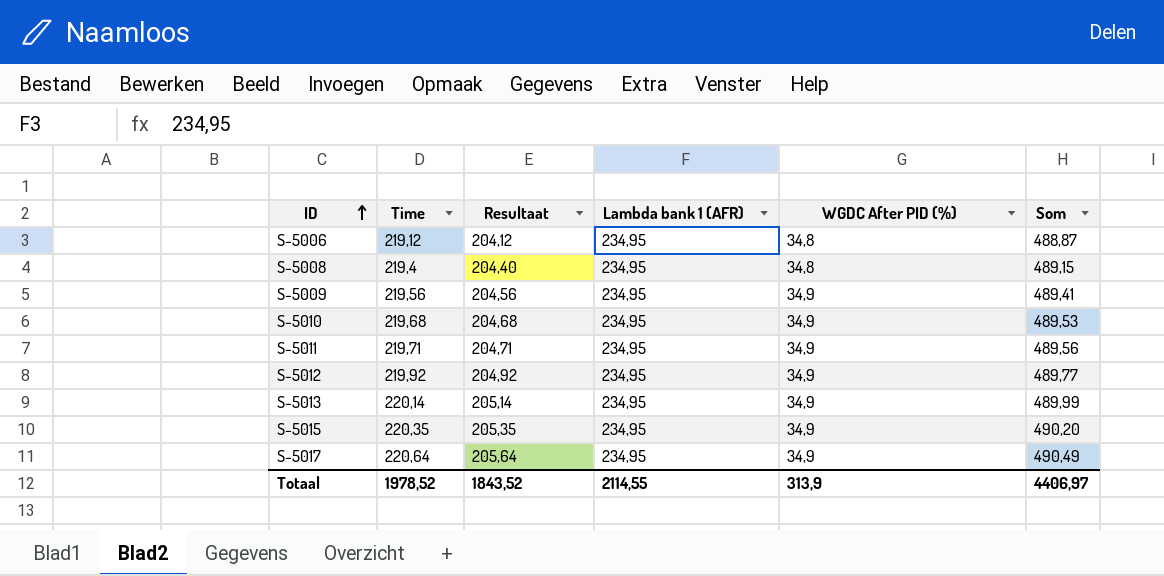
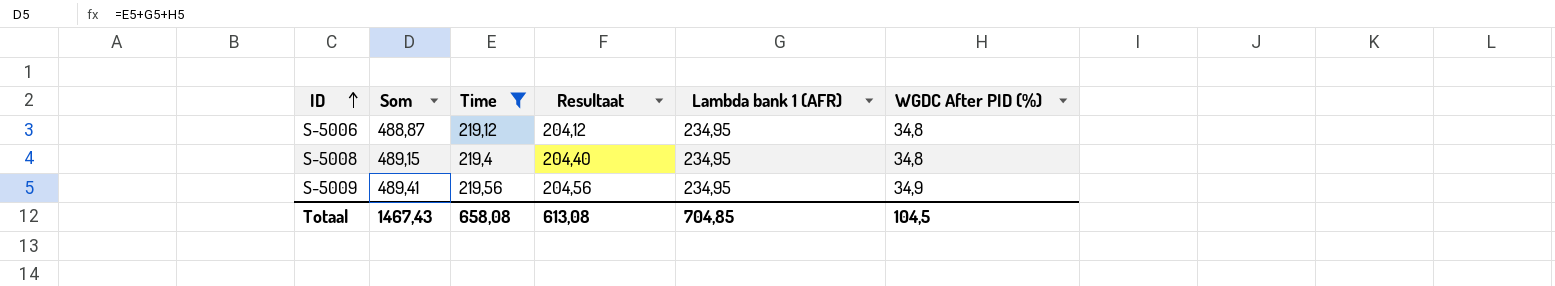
filter: none -> Time <= 219,56
column Som | position: 6 -> 2
Totaal | Som: 4406,97 -> 1467,43
Totaal | Time: 1978,52 -> 658,08
Totaal | Resultaat: 1843,52 -> 613,08
Totaal | Lambda bank 1 (AFR): 2114,55 -> 704,85
Totaal | WGDC After PID (%): 313,9 -> 104,5

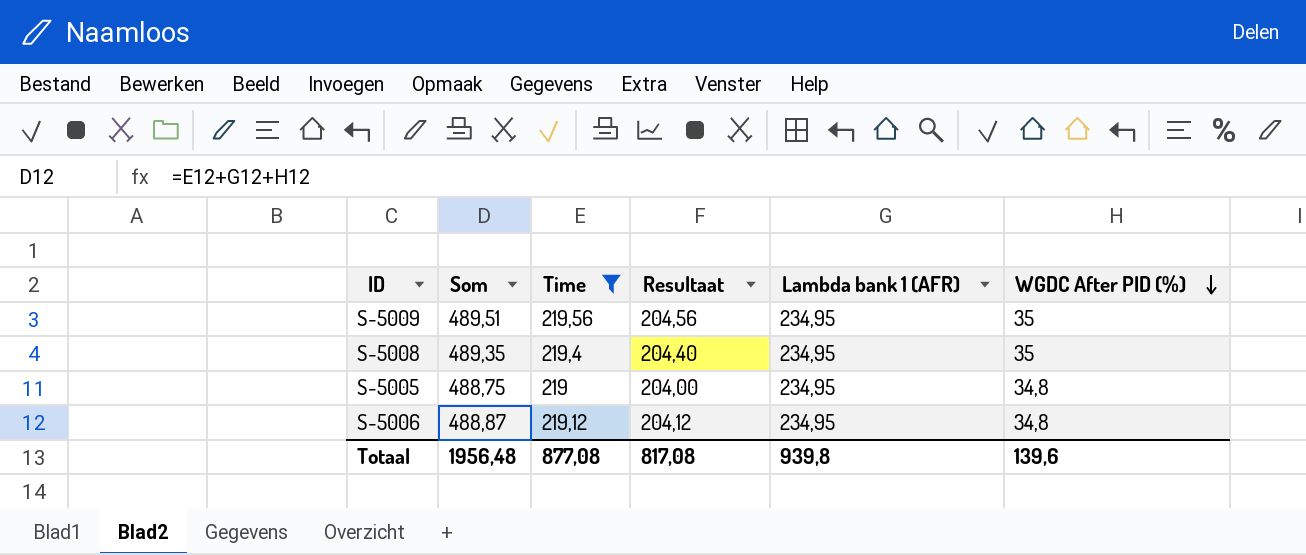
row order: ID ascending -> WGDC After PID (%) descending
S-5009 | Som: 489,41 -> 489,51
S-5009 | WGDC After PID (%): 34,9 -> 35
S-5008 | Som: 489,15 -> 489,35
S-5008 | WGDC After PID (%): 34,8 -> 35
row S-5005: none -> 488,75 | 219 | 204,00 | 234,95 | 34,8
Totaal | Som: 1467,43 -> 1956,48
Totaal | Time: 658,08 -> 877,08
Totaal | Resultaat: 613,08 -> 817,08
Totaal | Lambda bank 1 (AFR): 704,85 -> 939,8
Totaal | WGDC After PID (%): 104,5 -> 139,6

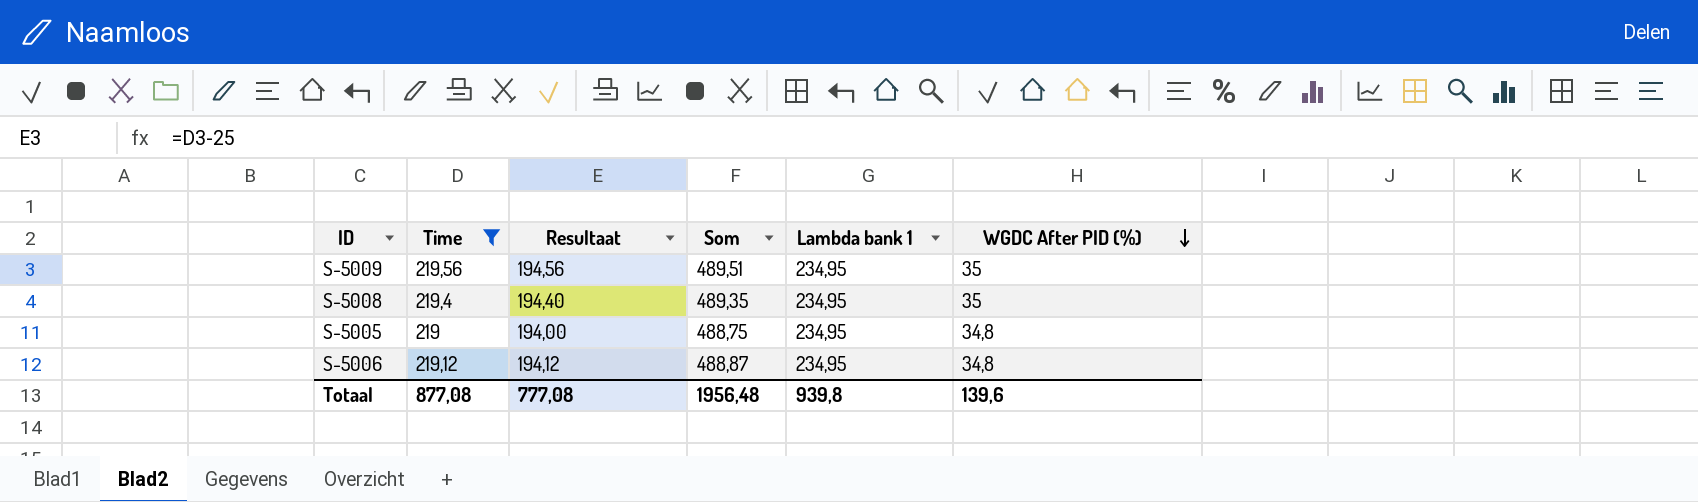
column Resultaat | formula: [Time] - 15 -> [Time] - 25
column Som | position: 2 -> 4
column name: Lambda bank 1 (AFR) -> Lambda bank 1
Totaal | Resultaat: 817,08 -> 777,08

